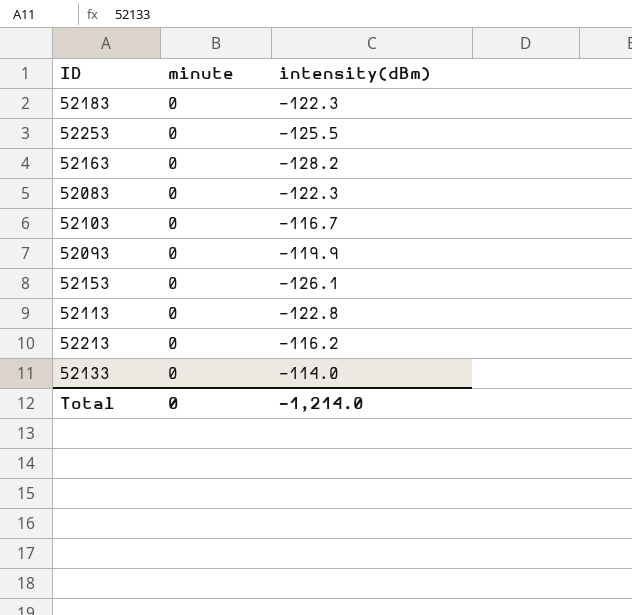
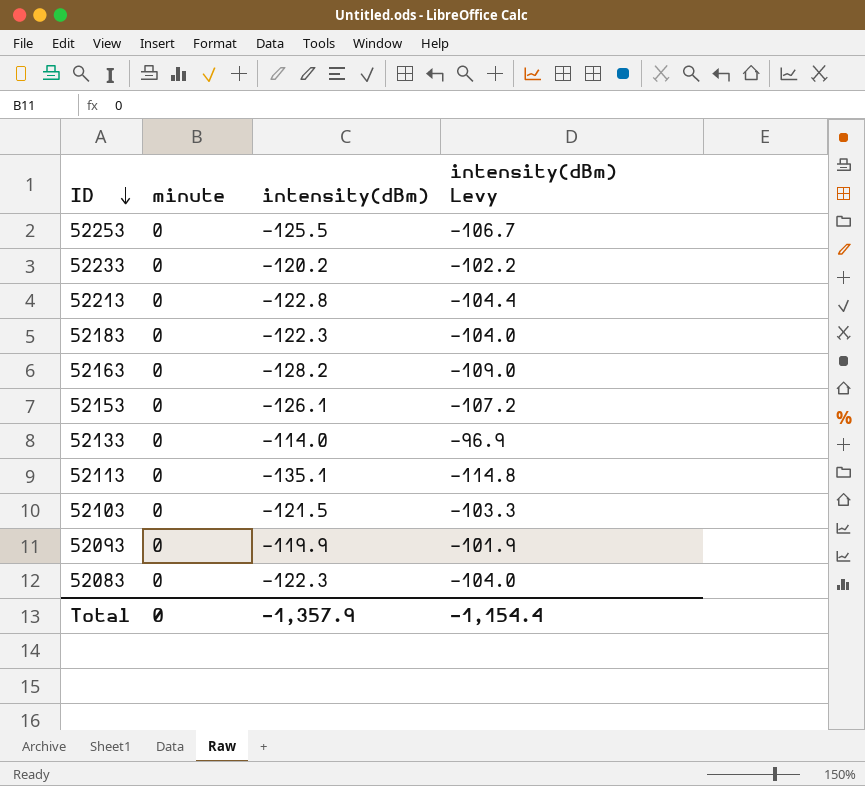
row order: none -> ID descending
column intensity(dBm) Levy | formula: none -> [intensity(dBm)] * 0.85
row 52233: none -> 0 | -120.2 | -102.2
52213 | intensity(dBm): -116.2 -> -122.8
52113 | intensity(dBm): -122.8 -> -135.1
52103 | intensity(dBm): -116.7 -> -121.5
Total | intensity(dBm): -1,214.0 -> -1,357.9

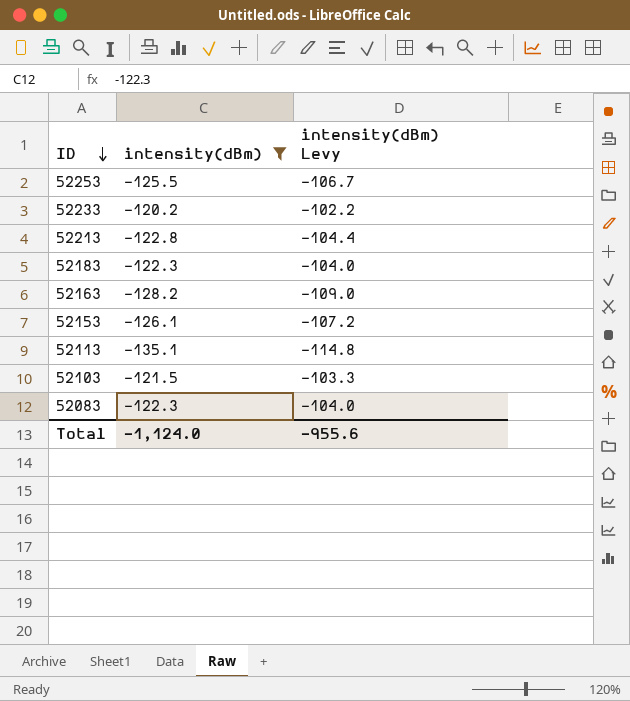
filter: none -> intensity(dBm) <= -120.2
column minute | position: 2 -> none
Total | intensity(dBm): -1,357.9 -> -1,124.0
Total | intensity(dBm) Levy: -1,154.4 -> -955.6

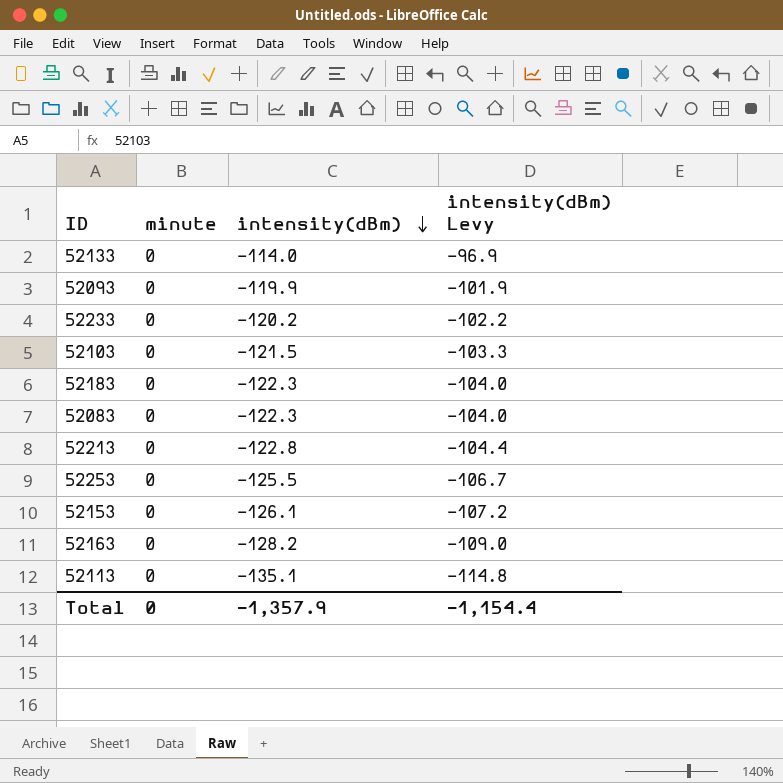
filter: intensity(dBm) <= -120.2 -> none
row order: ID descending -> intensity(dBm) descending
column minute | position: none -> 2
Total | intensity(dBm): -1,124.0 -> -1,357.9
Total | intensity(dBm) Levy: -955.6 -> -1,154.4

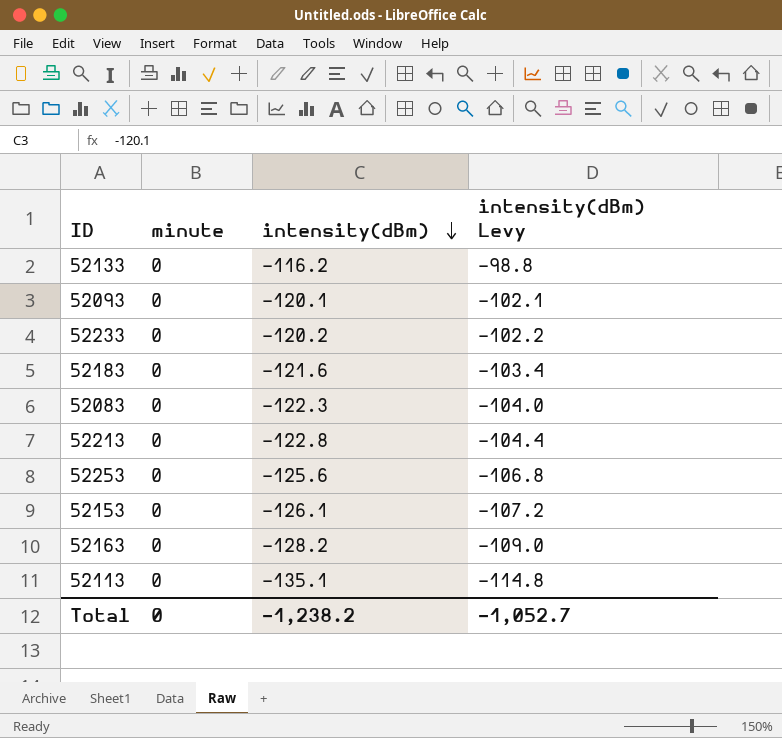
row 52103: 0 | -121.5 | -103.3 -> none
52133 | intensity(dBm): -114.0 -> -116.2
52133 | intensity(dBm) Levy: -96.9 -> -98.8
52093 | intensity(dBm): -119.9 -> -120.1
52093 | intensity(dBm) Levy: -101.9 -> -102.1
52183 | intensity(dBm): -122.3 -> -121.6
52183 | intensity(dBm) Levy: -104.0 -> -103.4
52253 | intensity(dBm): -125.5 -> -125.6
52253 | intensity(dBm) Levy: -106.7 -> -106.8
Total | intensity(dBm): -1,357.9 -> -1,238.2
Total | intensity(dBm) Levy: -1,154.4 -> -1,052.7

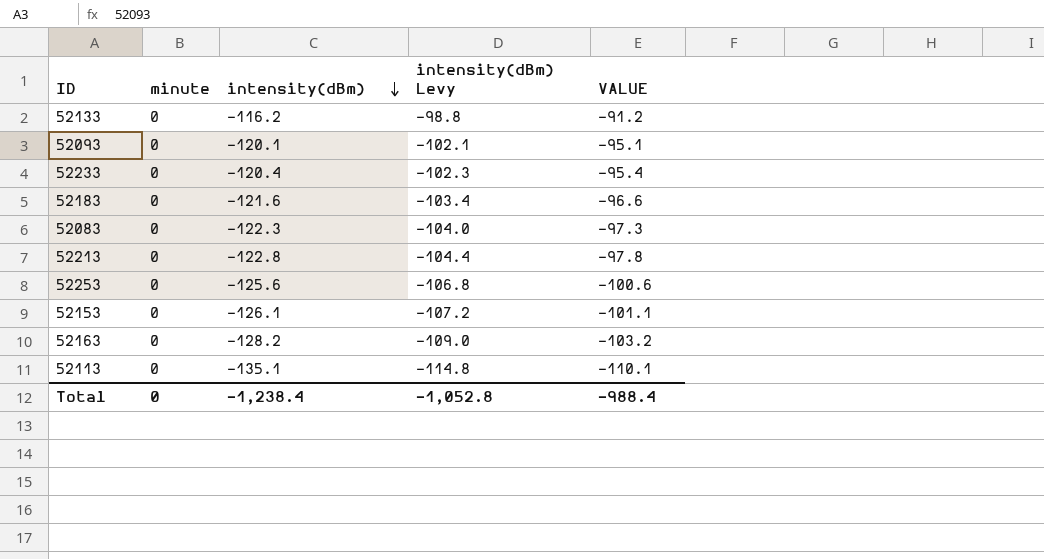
column VALUE | formula: none -> [intensity(dBm)] + 25
52233 | intensity(dBm): -120.2 -> -120.4
52233 | intensity(dBm) Levy: -102.2 -> -102.3
Total | intensity(dBm): -1,238.2 -> -1,238.4
Total | intensity(dBm) Levy: -1,052.7 -> -1,052.8

